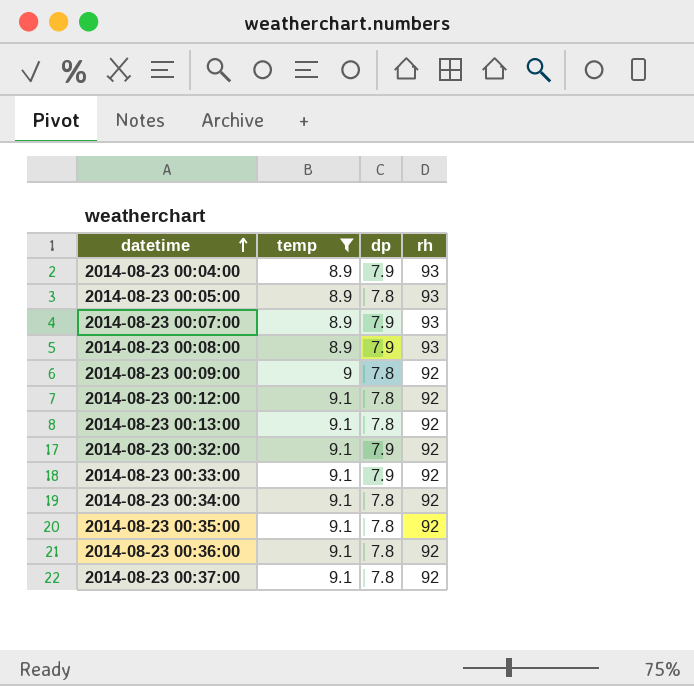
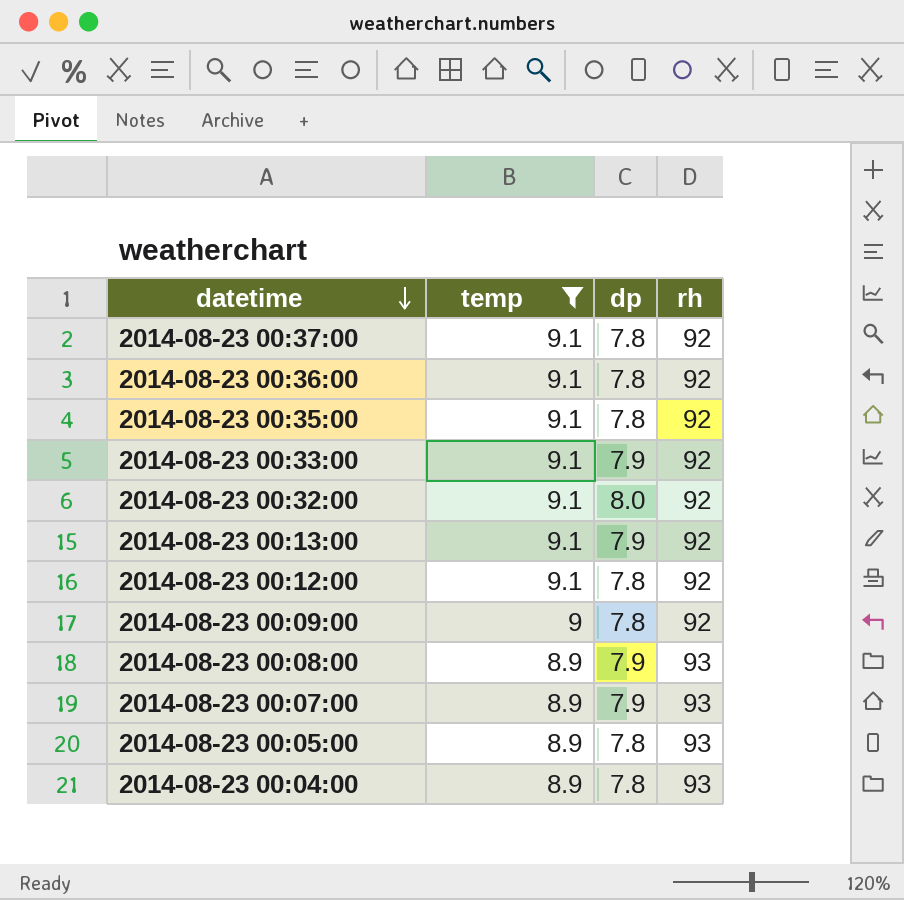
row order: datetime ascending -> datetime descending
row 2014-08-23 00:34:00: 9.1 | 7.8 | 92 -> none
2014-08-23 00:32:00 | dp: 7.9 -> 8.0
2014-08-23 00:13:00 | dp: 7.8 -> 7.9
2014-08-23 00:04:00 | dp: 7.9 -> 7.8

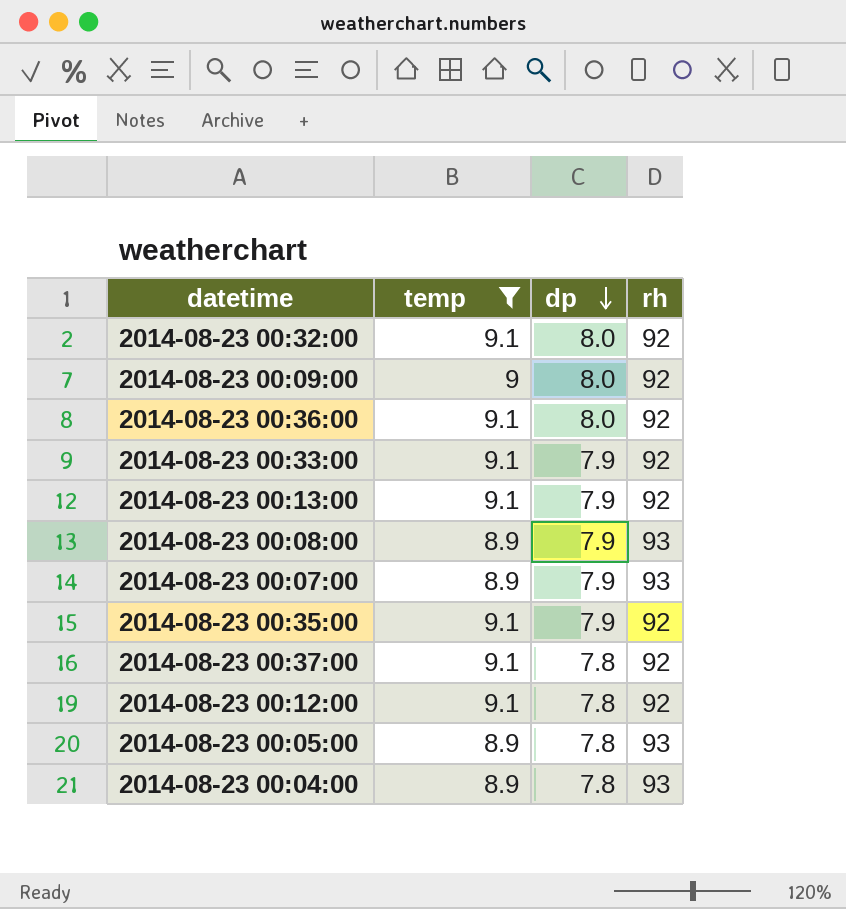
row order: datetime descending -> dp descending
2014-08-23 00:09:00 | dp: 7.8 -> 8.0
2014-08-23 00:36:00 | dp: 7.8 -> 8.0
2014-08-23 00:35:00 | dp: 7.8 -> 7.9

